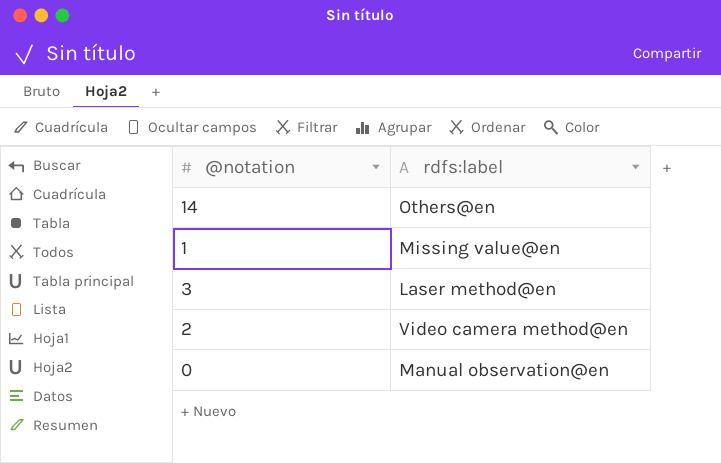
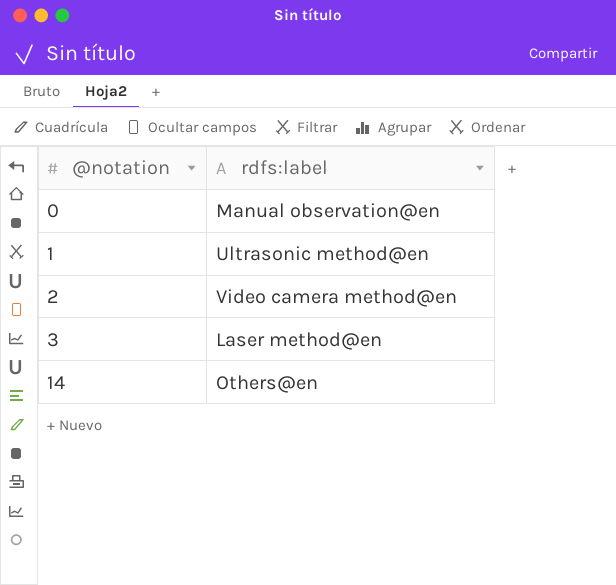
row order: none -> @notation ascending
1 | rdfs:label: Missing value@en -> Ultrasonic method@en

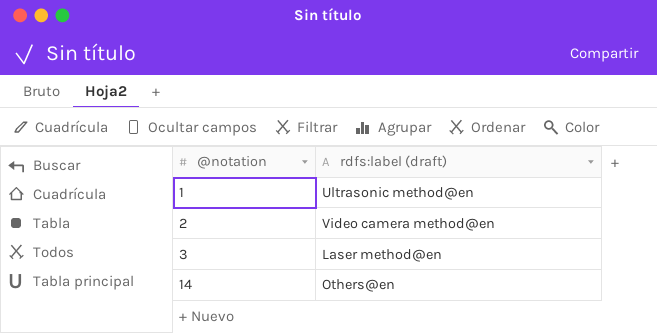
column name: rdfs:label -> rdfs:label (draft)
row 0: Manual observation@en -> none

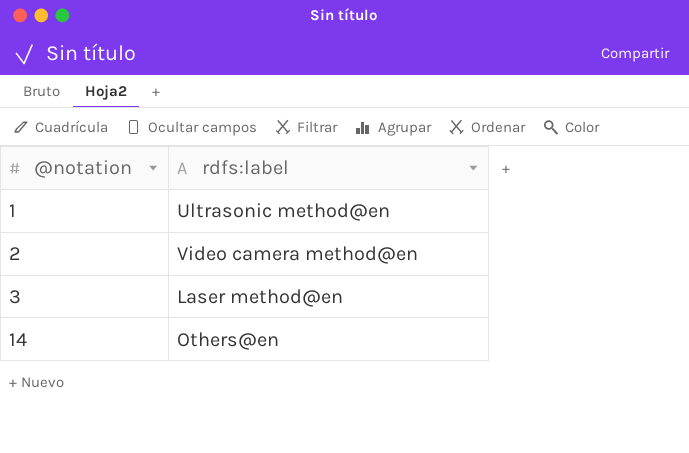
column name: rdfs:label (draft) -> rdfs:label

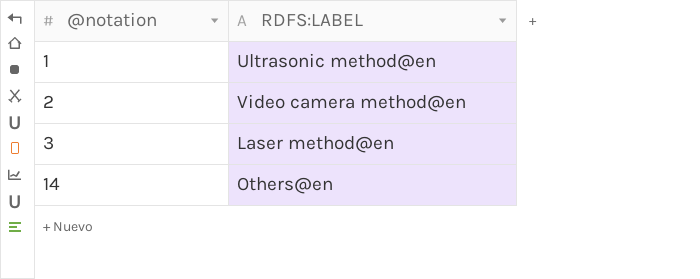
column name: rdfs:label -> RDFS:LABEL

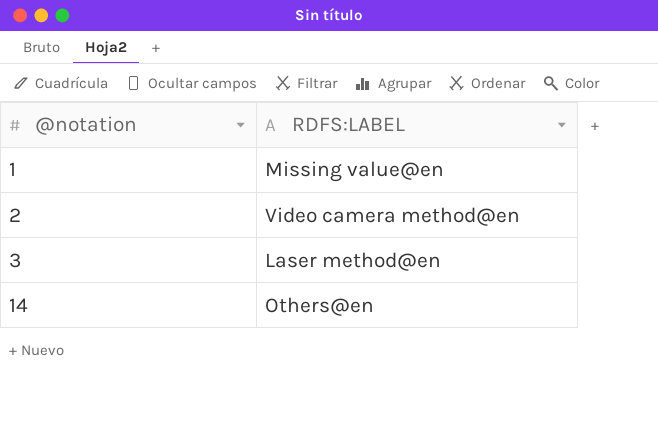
1 | RDFS:LABEL: Ultrasonic method@en -> Missing value@en

